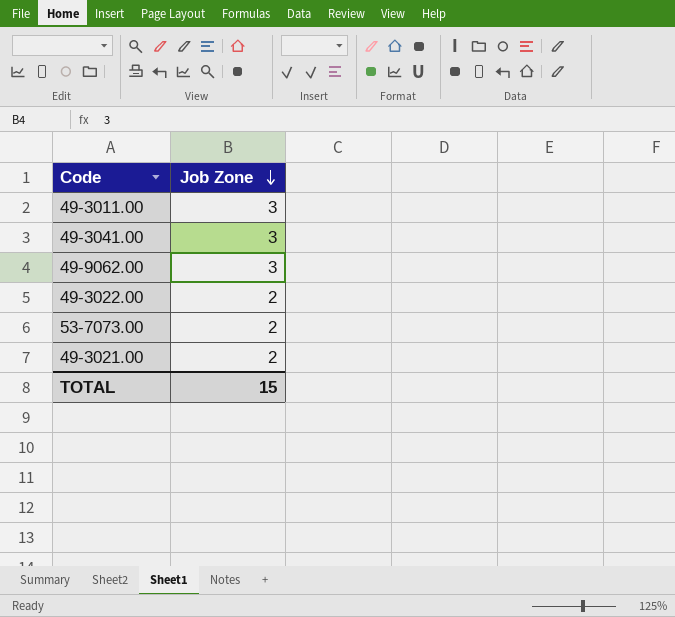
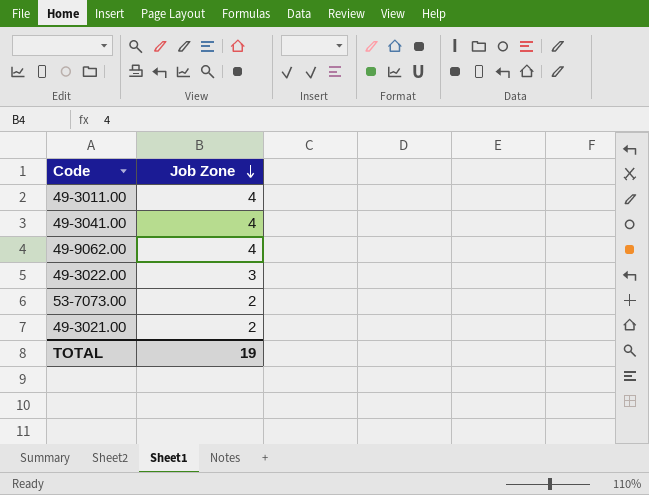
49-3011.00 | Job Zone: 3 -> 4
49-3041.00 | Job Zone: 3 -> 4
49-9062.00 | Job Zone: 3 -> 4
49-3022.00 | Job Zone: 2 -> 3
TOTAL | Job Zone: 15 -> 19

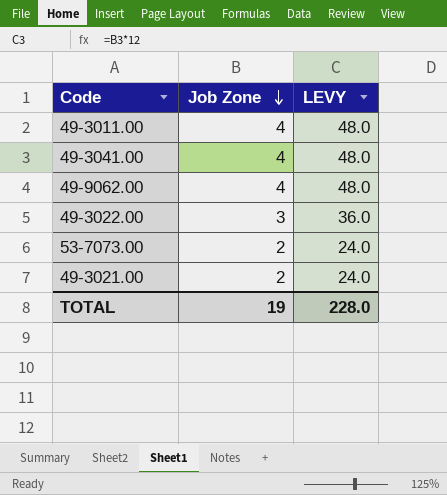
column LEVY | formula: none -> [Job Zone] * 12

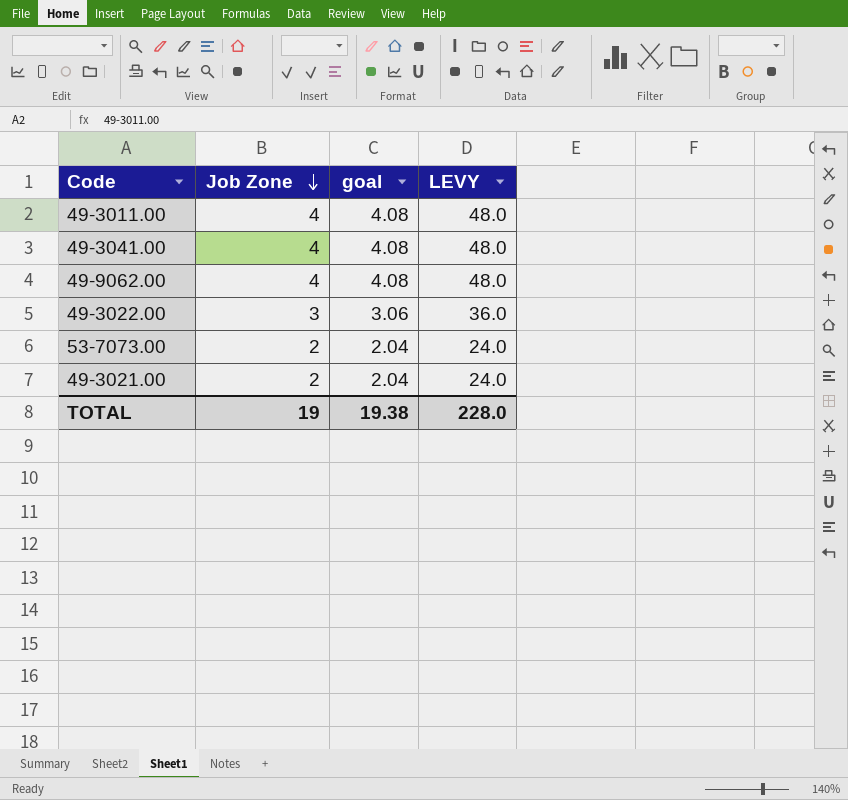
column goal | formula: none -> [Job Zone] * 1.02

